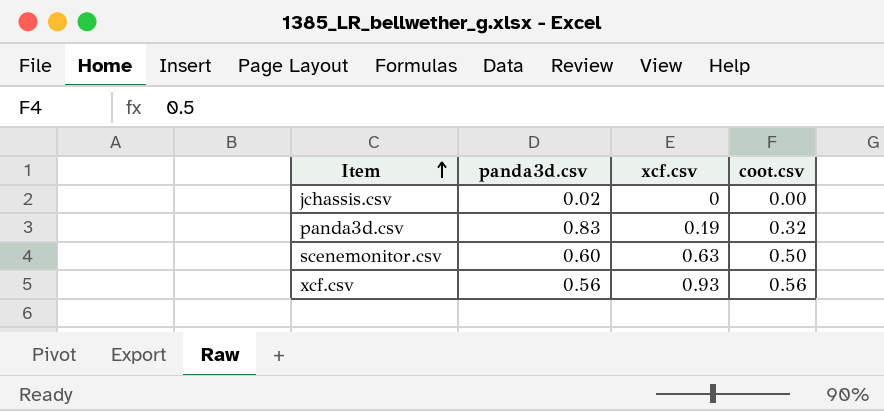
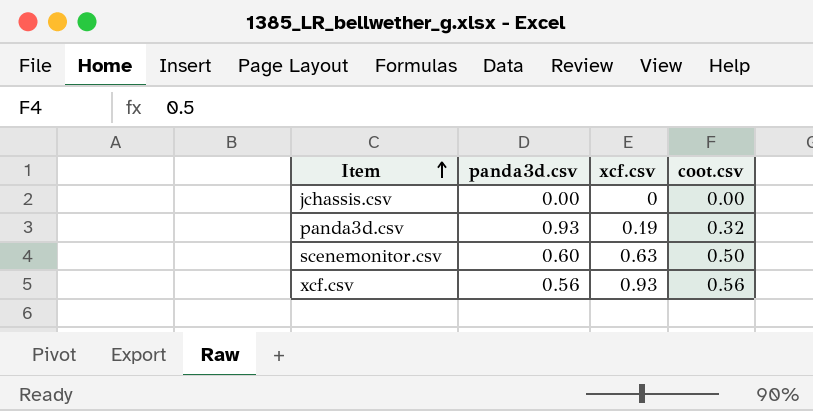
jchassis.csv | panda3d.csv: 0.02 -> 0.00
panda3d.csv | panda3d.csv: 0.83 -> 0.93

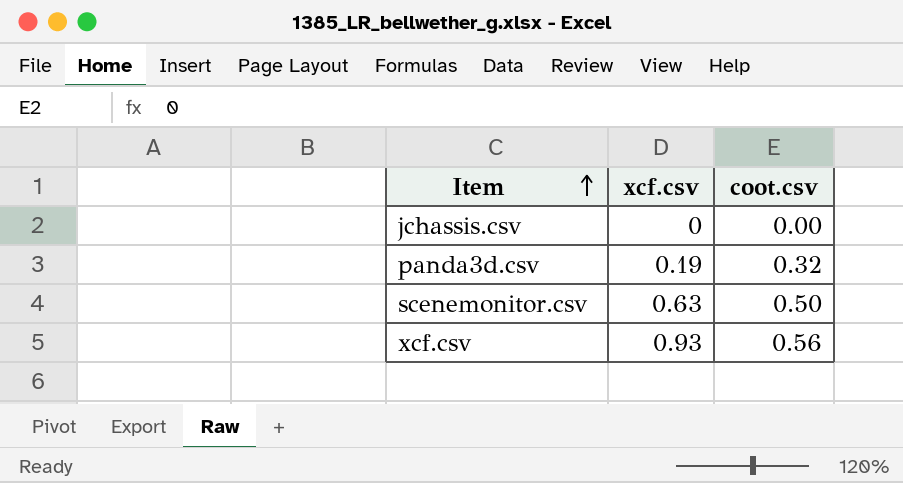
column panda3d.csv | position: 2 -> none

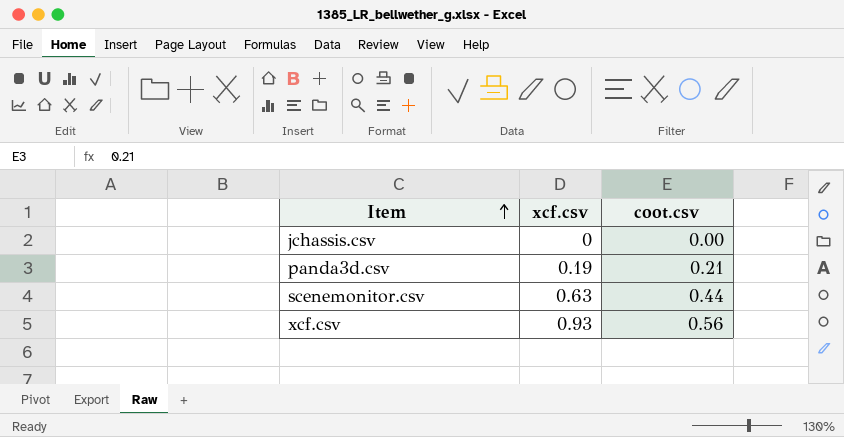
panda3d.csv | coot.csv: 0.32 -> 0.21
scenemonitor.csv | coot.csv: 0.50 -> 0.44

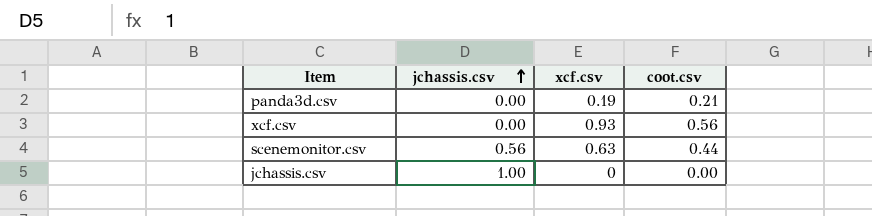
row order: Item ascending -> jchassis.csv ascending
column jchassis.csv | position: none -> 2

